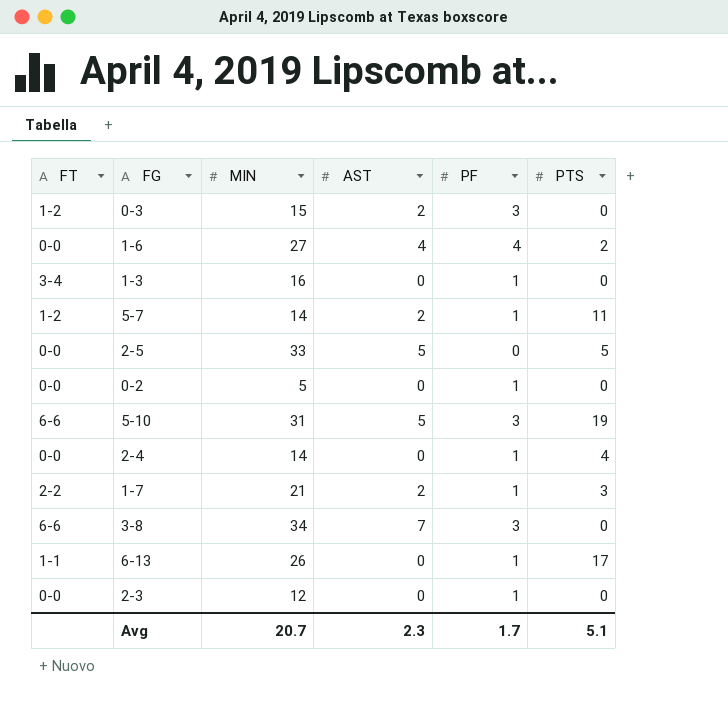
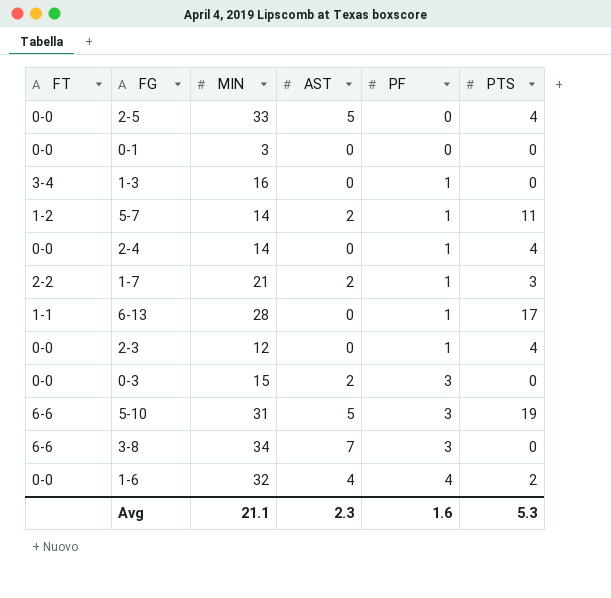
row order: none -> PF ascending
row 0-2: 0-0 | 5 | 0 | 1 | 0 -> none
2-5 | PTS: 5 -> 4
row 0-1: none -> 0-0 | 3 | 0 | 0 | 0
6-13 | MIN: 26 -> 28
2-3 | PTS: 0 -> 4
0-3 | FT: 1-2 -> 0-0
1-6 | MIN: 27 -> 32
Avg | MIN: 20.7 -> 21.1
Avg | PF: 1.7 -> 1.6
Avg | PTS: 5.1 -> 5.3

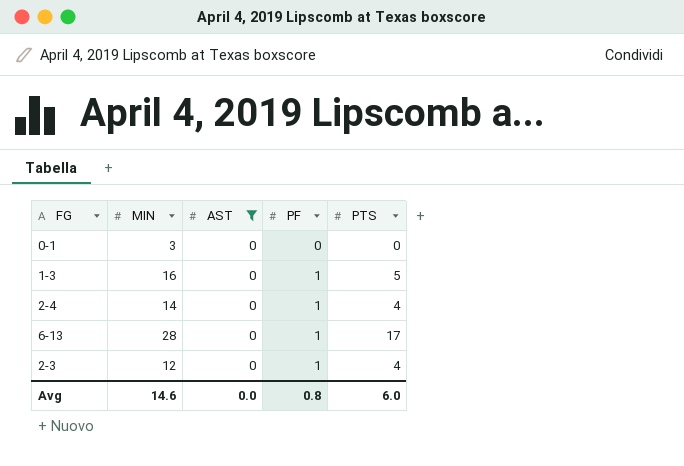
filter: none -> AST = 0
column FT | position: 1 -> none
1-3 | PTS: 0 -> 5
Avg | MIN: 21.1 -> 14.6
Avg | AST: 2.3 -> 0.0
Avg | PF: 1.6 -> 0.8
Avg | PTS: 5.3 -> 6.0

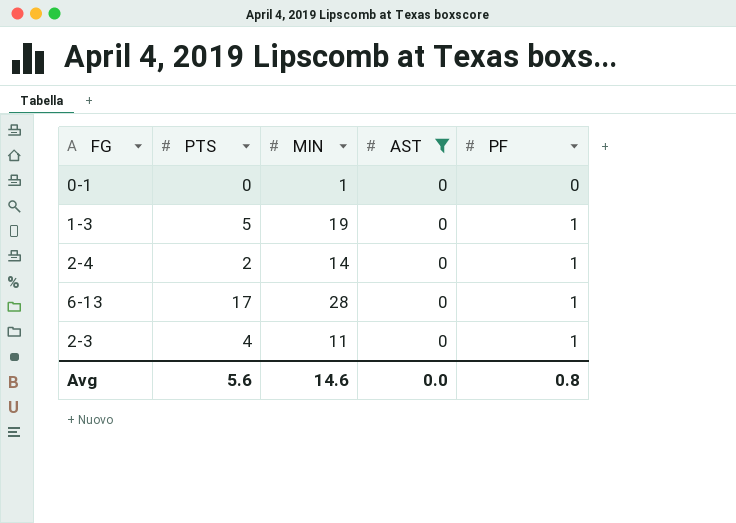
column PTS | position: 5 -> 2
0-1 | MIN: 3 -> 1
1-3 | MIN: 16 -> 19
2-4 | PTS: 4 -> 2
2-3 | MIN: 12 -> 11
Avg | PTS: 6.0 -> 5.6

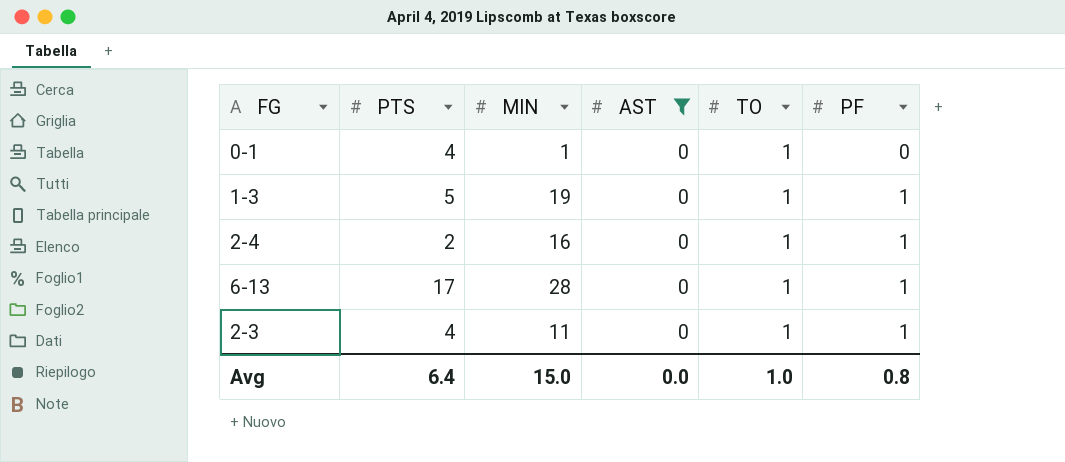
column TO | position: none -> 5
0-1 | PTS: 0 -> 4
2-4 | MIN: 14 -> 16
Avg | PTS: 5.6 -> 6.4
Avg | MIN: 14.6 -> 15.0

